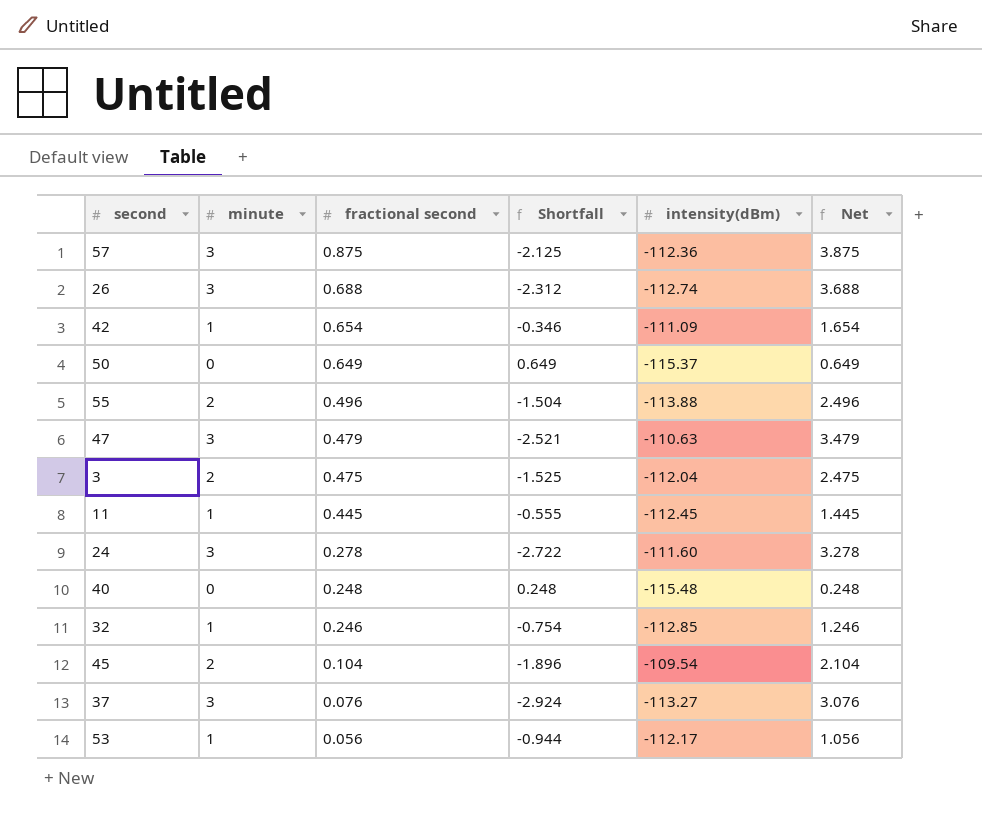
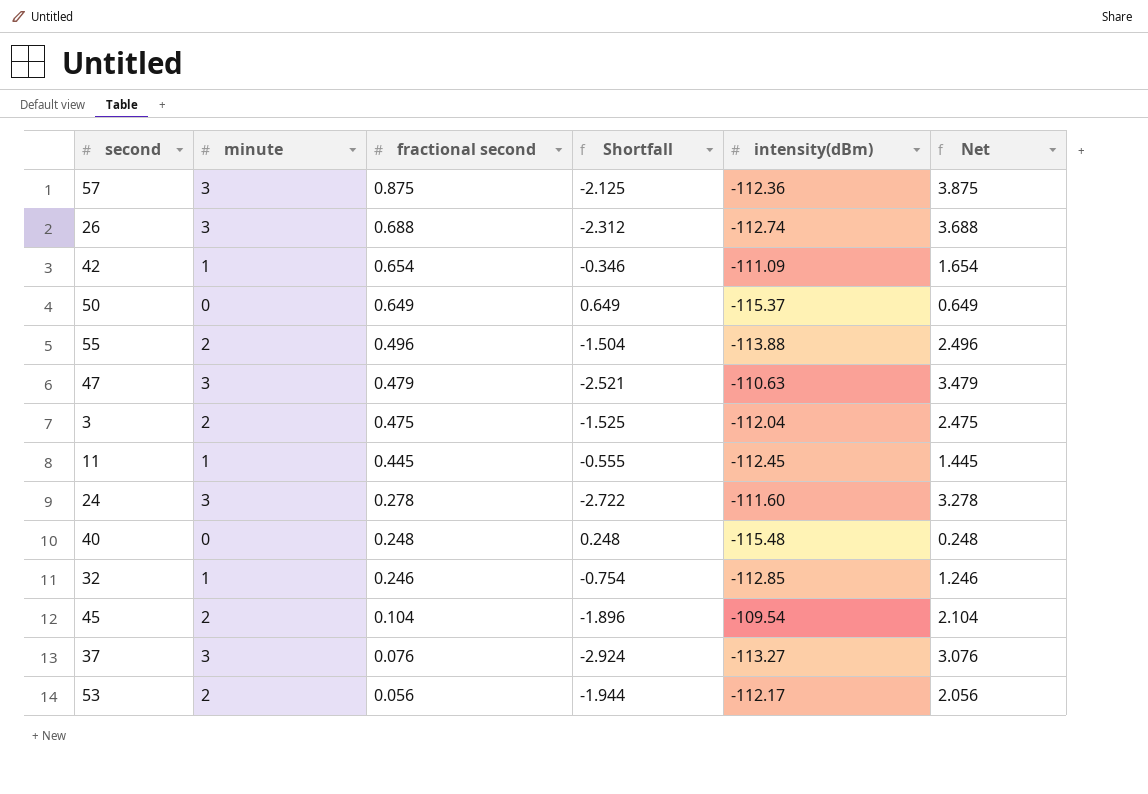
53 | minute: 1 -> 2
53 | Shortfall: -0.944 -> -1.944
53 | Net: 1.056 -> 2.056

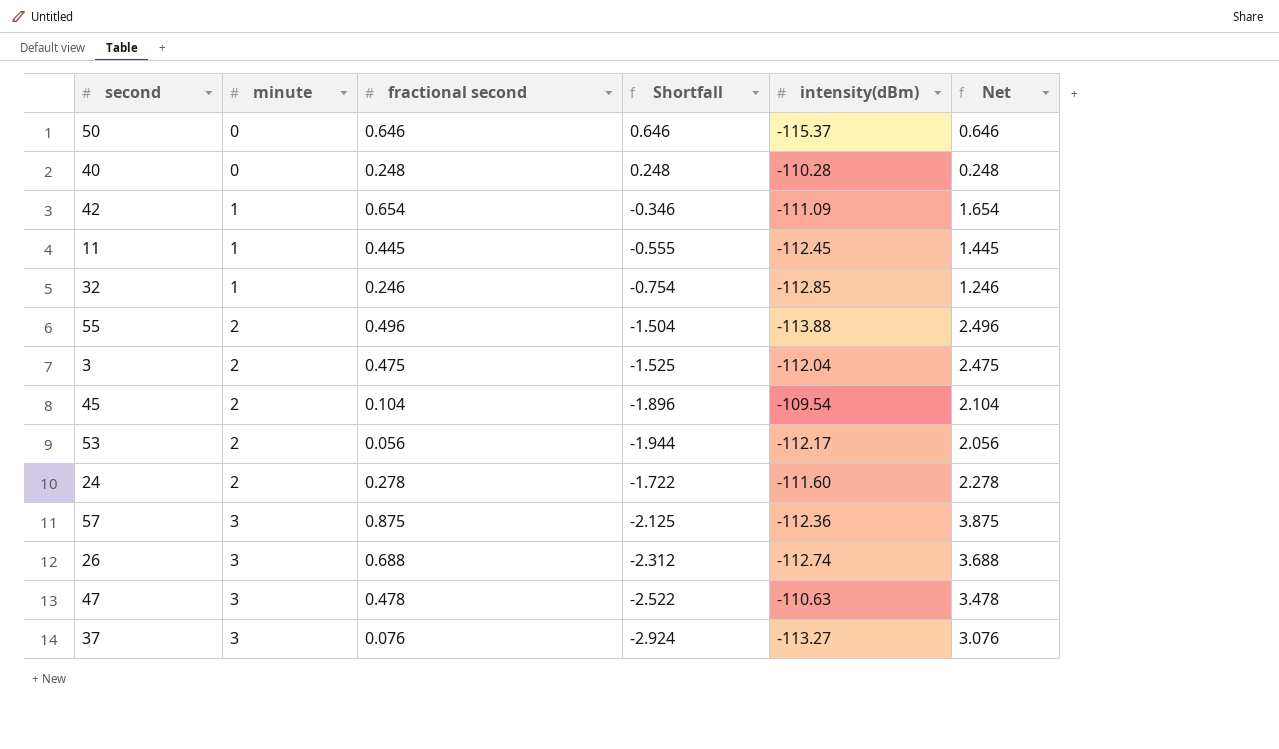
row order: fractional second descending -> minute ascending
50 | fractional second: 0.649 -> 0.646
50 | Shortfall: 0.649 -> 0.646
50 | Net: 0.649 -> 0.646
40 | intensity(dBm): -115.48 -> -110.28
24 | minute: 3 -> 2
24 | Shortfall: -2.722 -> -1.722
24 | Net: 3.278 -> 2.278
47 | fractional second: 0.479 -> 0.478
47 | Shortfall: -2.521 -> -2.522
47 | Net: 3.479 -> 3.478

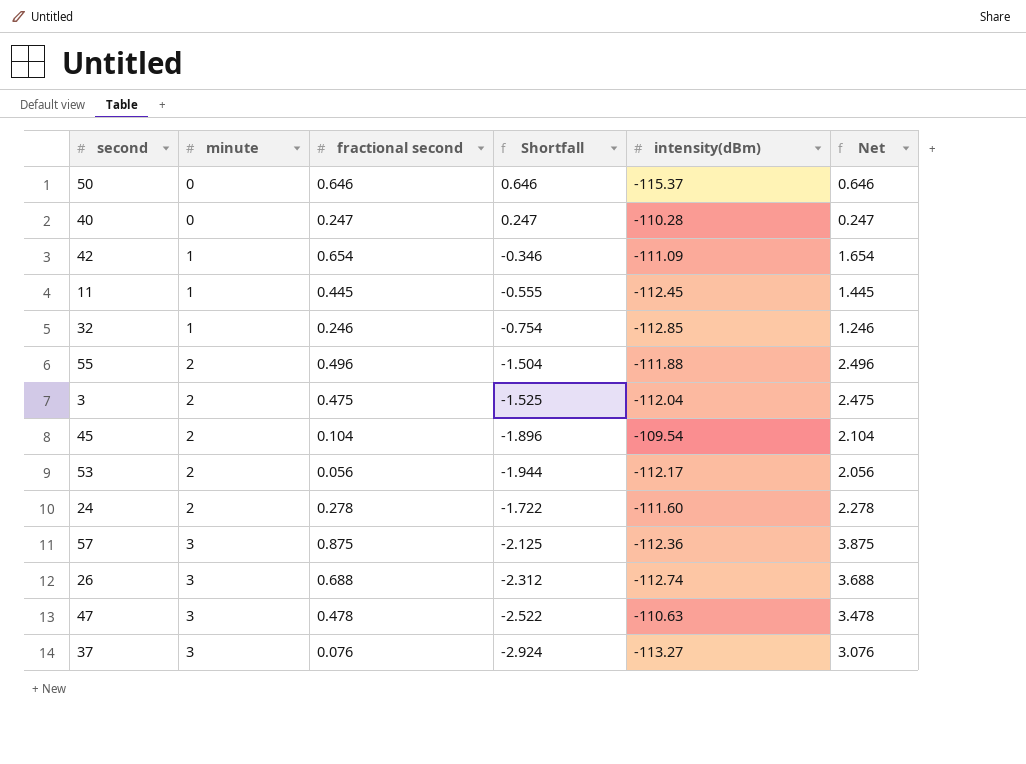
40 | fractional second: 0.248 -> 0.247
40 | Shortfall: 0.248 -> 0.247
40 | Net: 0.248 -> 0.247
55 | intensity(dBm): -113.88 -> -111.88

